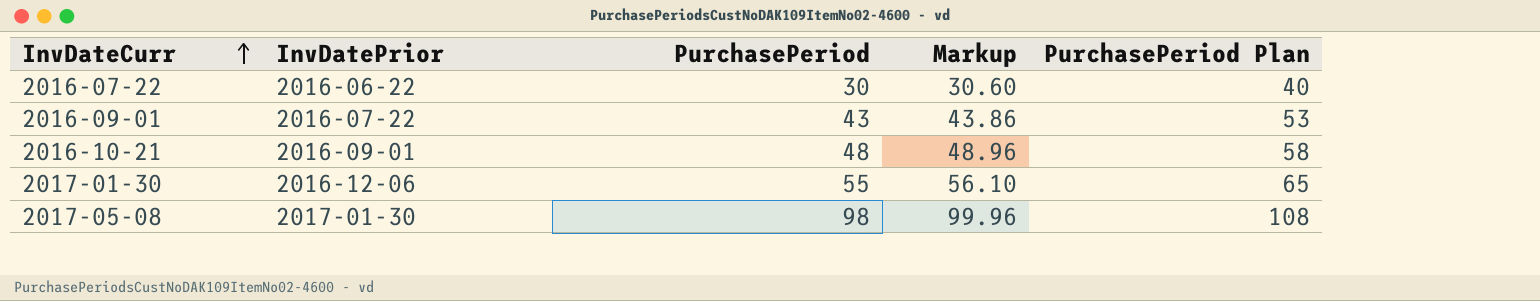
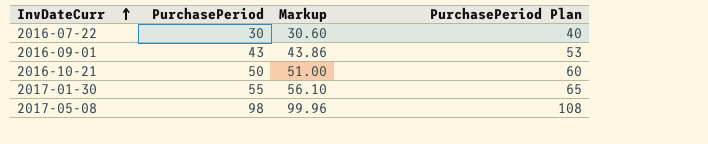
column InvDatePrior | position: 2 -> none
2016-10-21 | PurchasePeriod: 48 -> 50
2016-10-21 | Markup: 48.96 -> 51.00
2016-10-21 | PurchasePeriod Plan: 58 -> 60

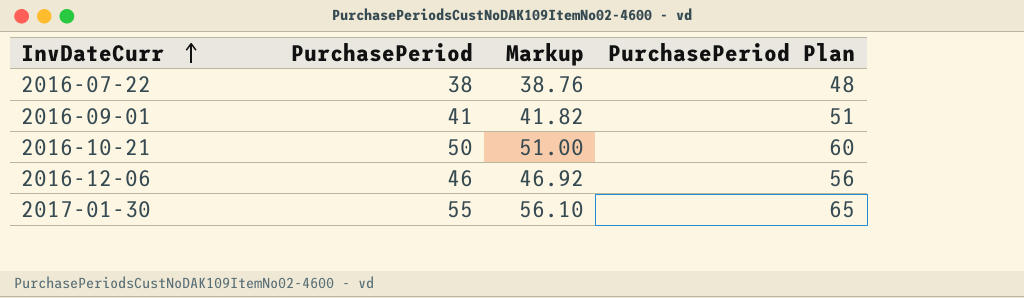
row 2017-05-08: 98 | 99.96 | 108 -> none
2016-07-22 | PurchasePeriod: 30 -> 38
2016-07-22 | Markup: 30.60 -> 38.76
2016-07-22 | PurchasePeriod Plan: 40 -> 48
2016-09-01 | PurchasePeriod: 43 -> 41
2016-09-01 | Markup: 43.86 -> 41.82
2016-09-01 | PurchasePeriod Plan: 53 -> 51
row 2016-12-06: none -> 46 | 46.92 | 56

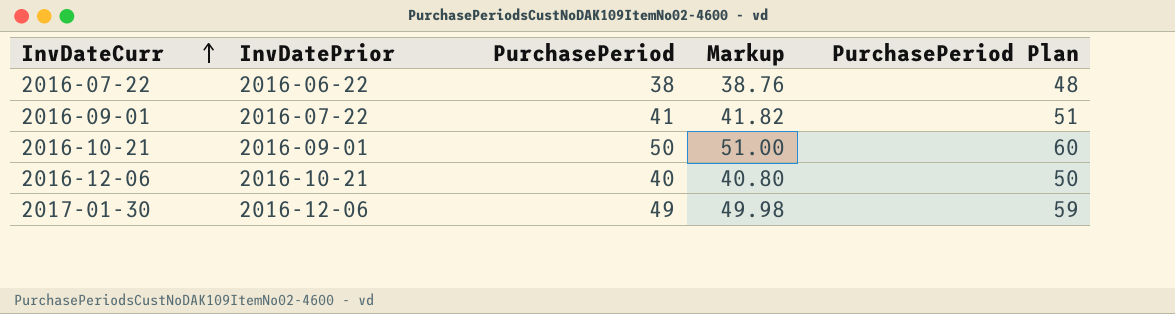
column InvDatePrior | position: none -> 2
2016-12-06 | PurchasePeriod: 46 -> 40
2016-12-06 | Markup: 46.92 -> 40.80
2016-12-06 | PurchasePeriod Plan: 56 -> 50
2017-01-30 | PurchasePeriod: 55 -> 49
2017-01-30 | Markup: 56.10 -> 49.98
2017-01-30 | PurchasePeriod Plan: 65 -> 59

